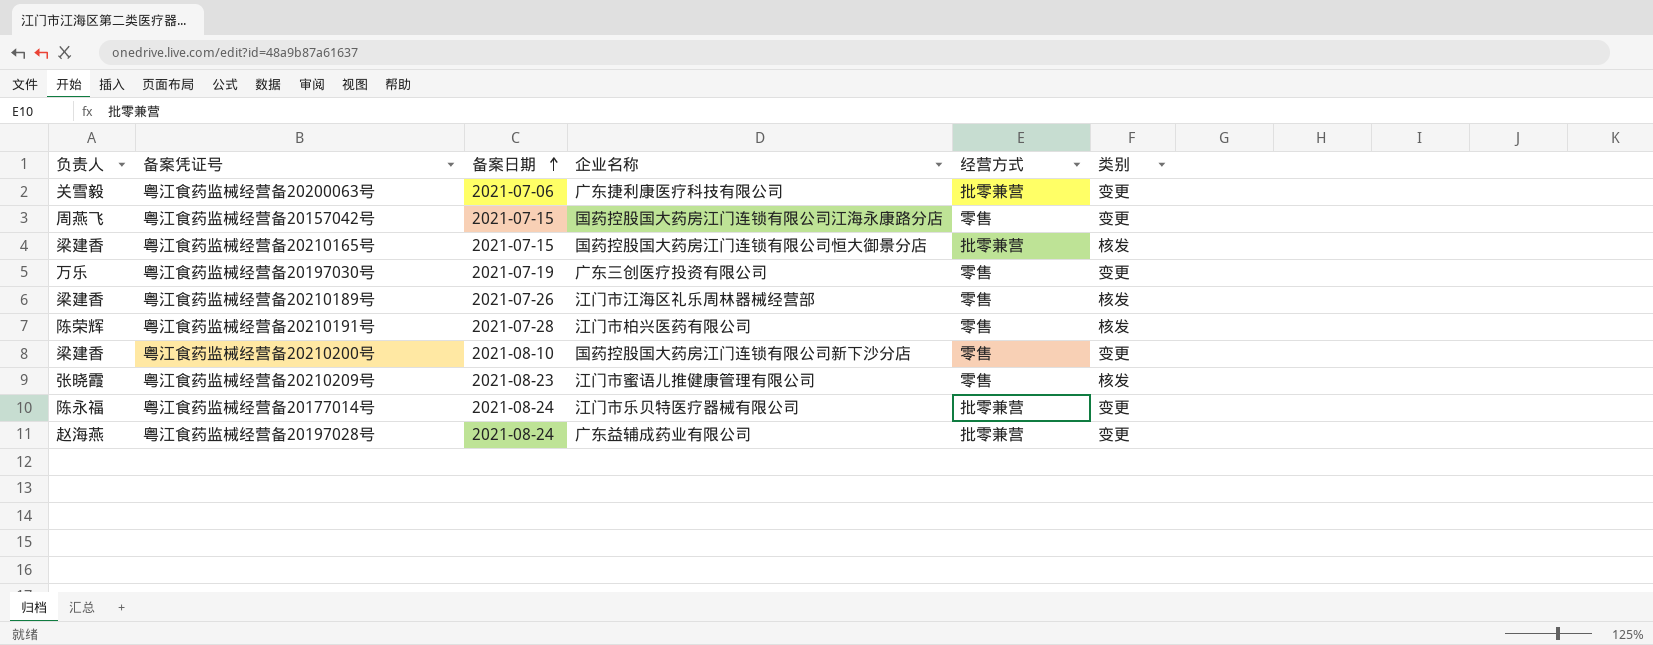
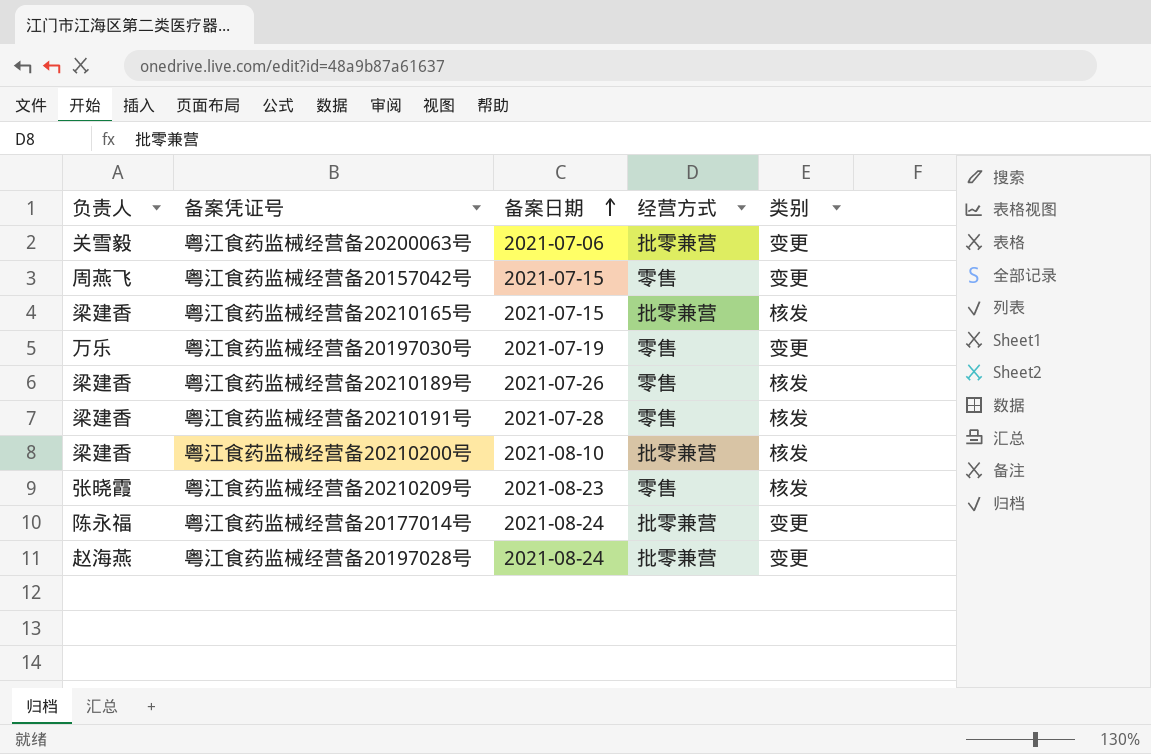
column 企业名称 | position: 4 -> none
粤江食药监械经营备20210191号 | 负责人: 陈荣辉 -> 梁建香
粤江食药监械经营备20210200号 | 经营方式: 零售 -> 批零兼营
粤江食药监械经营备20210200号 | 类别: 变更 -> 核发

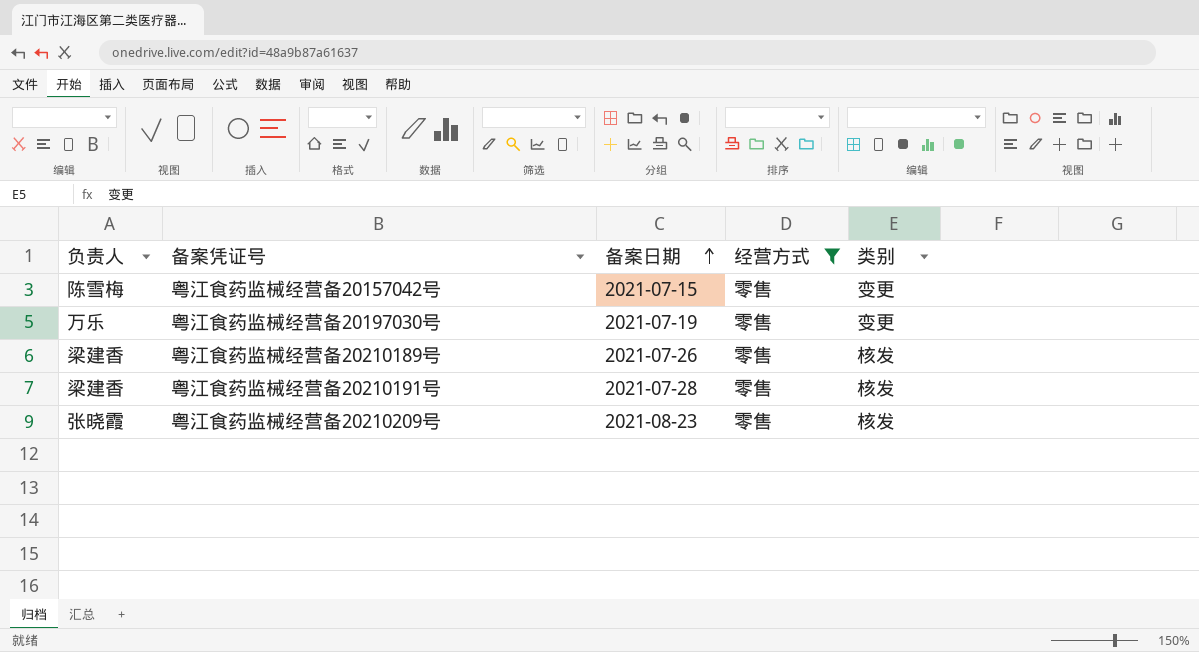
filter: none -> 经营方式 = 零售
粤江食药监械经营备20157042号 | 负责人: 周燕飞 -> 陈雪梅

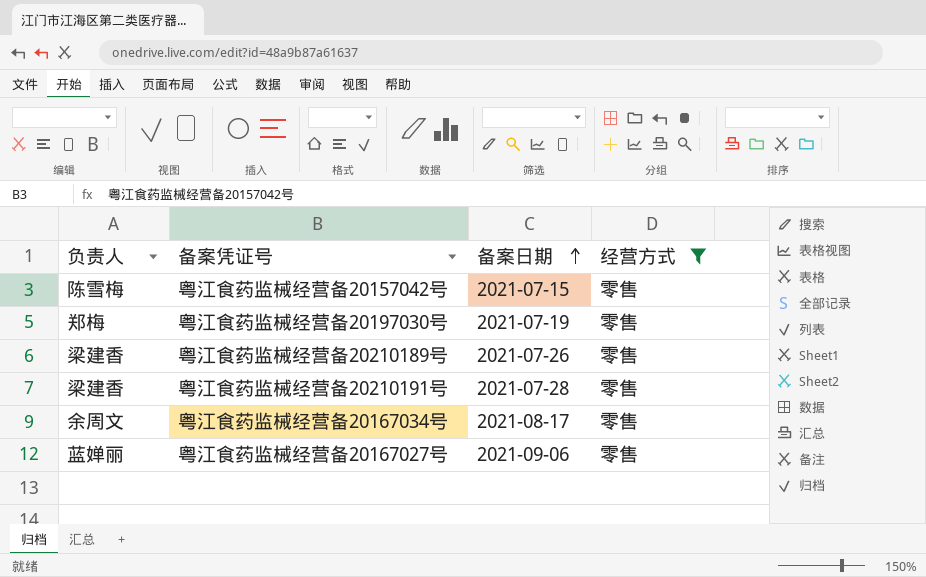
column 类别 | position: 5 -> none
row 粤江食药监械经营备20210209号: 张晓霞 | 2021-08-23 | 零售 | 核发 -> none
粤江食药监械经营备20197030号 | 负责人: 万乐 -> 郑梅
row 粤江食药监械经营备20167034号: none -> 余周文 | 2021-08-17 | 零售
row 粤江食药监械经营备20167027号: none -> 蓝婵丽 | 2021-09-06 | 零售

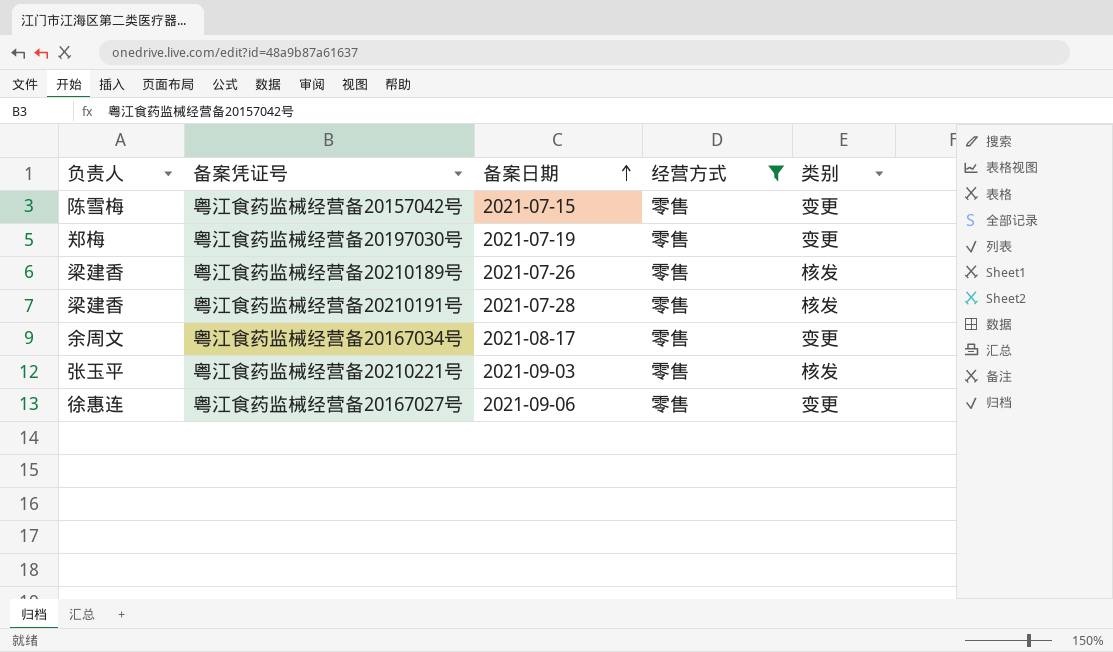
column 类别 | position: none -> 5
row 粤江食药监械经营备20210221号: none -> 张玉平 | 2021-09-03 | 零售 | 核发
粤江食药监械经营备20167027号 | 负责人: 蓝婵丽 -> 徐惠连

